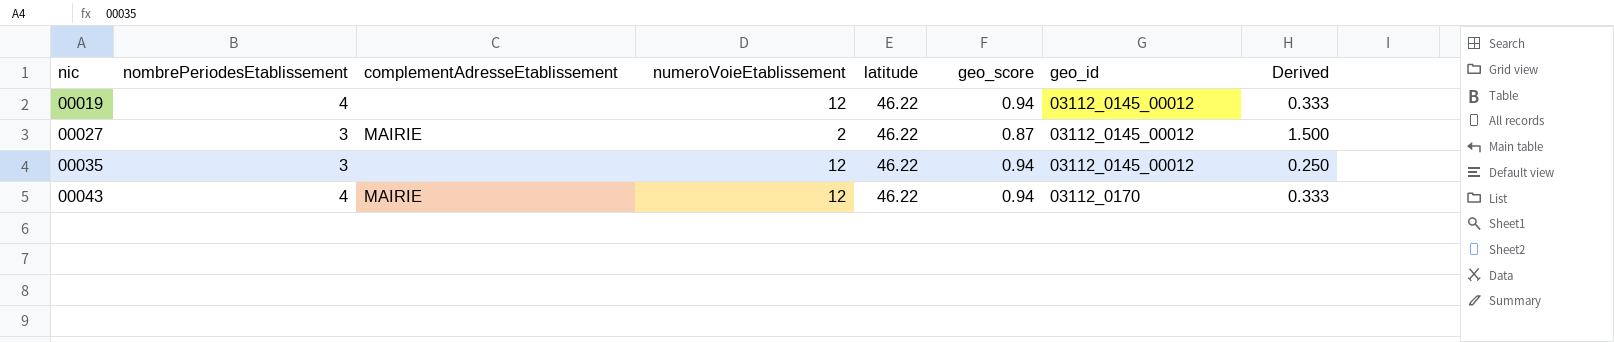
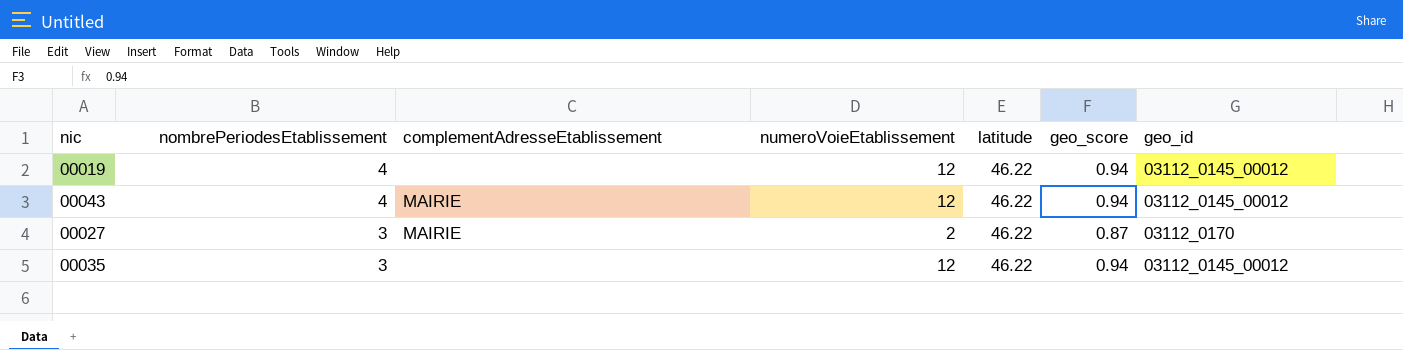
row order: nic ascending -> nombrePeriodesEtablissement descending
column Derived | formula: [nombrePeriodesEtablissement] / [numeroVoieEtablissement] -> none
00043 | geo_id: 03112_0170 -> 03112_0145_00012
00027 | geo_id: 03112_0145_00012 -> 03112_0170

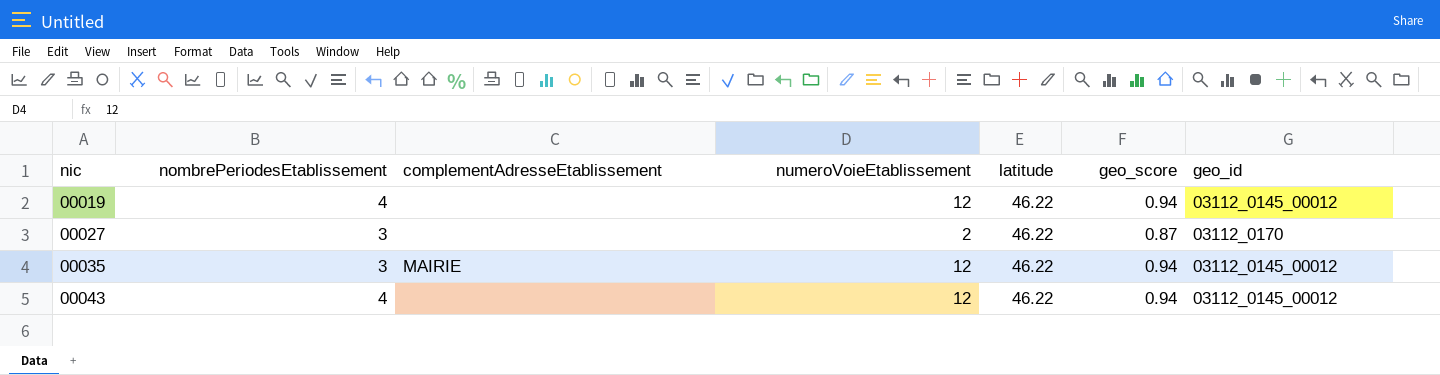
row order: nombrePeriodesEtablissement descending -> nic ascending
00027 | complementAdresseEtablissement: MAIRIE -> none
00035 | complementAdresseEtablissement: none -> MAIRIE
00043 | complementAdresseEtablissement: MAIRIE -> none

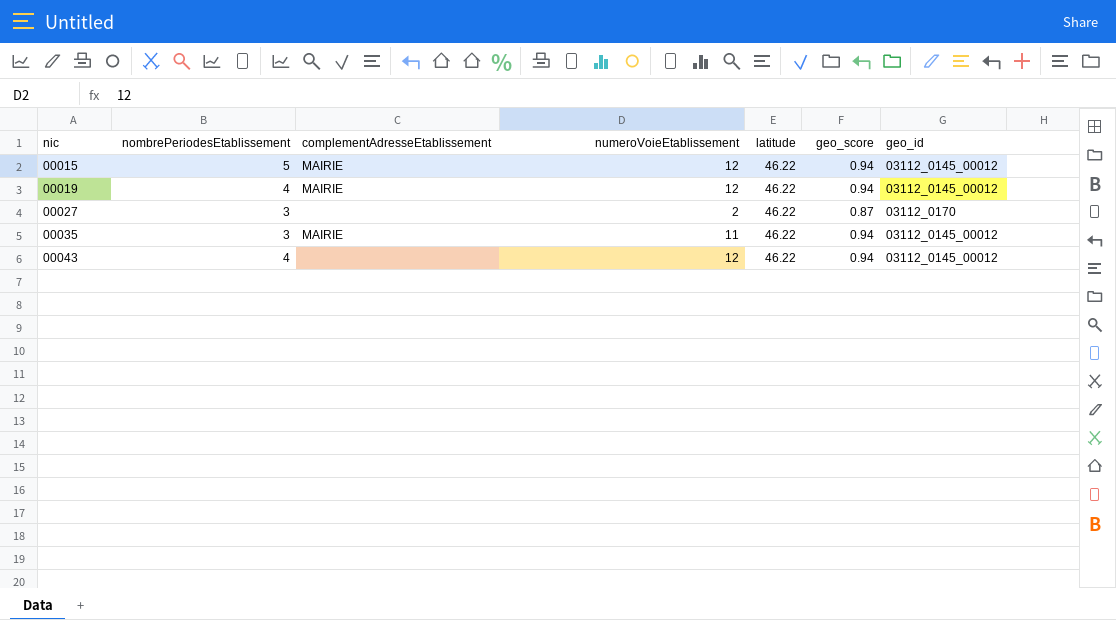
row 00015: none -> 5 | MAIRIE | 12 | 46.22 | 0.94 | 03112_0145_00012
00019 | complementAdresseEtablissement: none -> MAIRIE
00035 | numeroVoieEtablissement: 12 -> 11

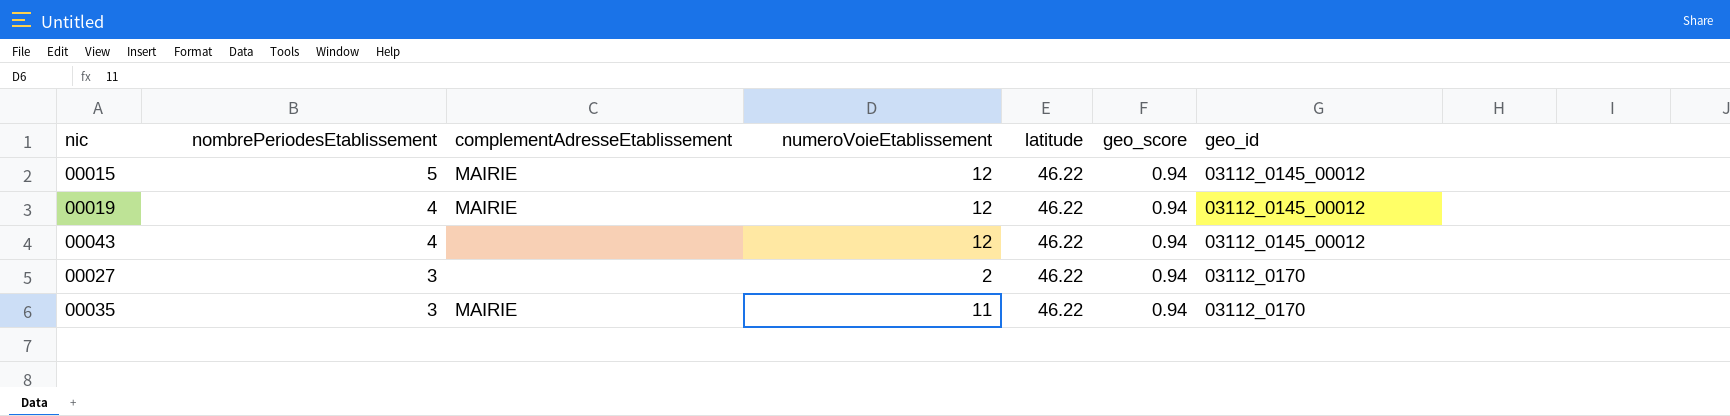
row order: nic ascending -> nombrePeriodesEtablissement descending
00027 | geo_score: 0.87 -> 0.94
00035 | geo_id: 03112_0145_00012 -> 03112_0170

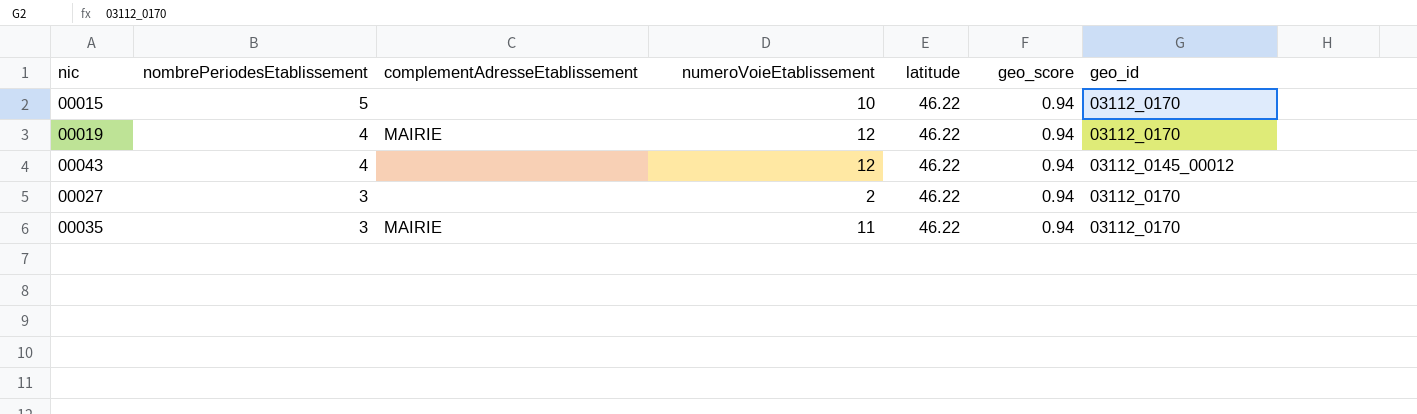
00015 | complementAdresseEtablissement: MAIRIE -> none
00015 | numeroVoieEtablissement: 12 -> 10
00015 | geo_id: 03112_0145_00012 -> 03112_0170
00019 | geo_id: 03112_0145_00012 -> 03112_0170

